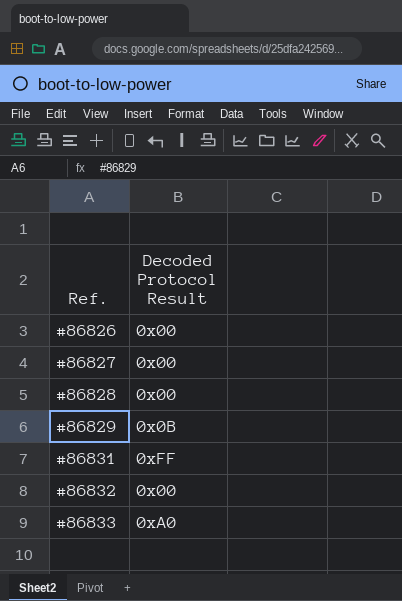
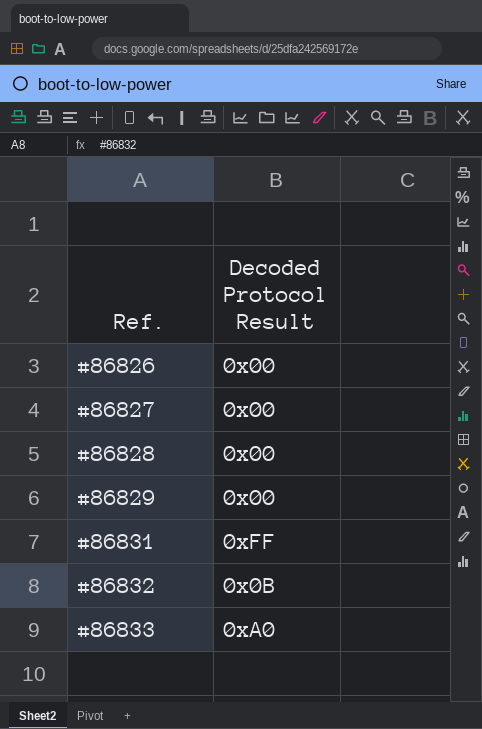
#86829 | Decoded Protocol Result: 0x0B -> 0x00
#86832 | Decoded Protocol Result: 0x00 -> 0x0B

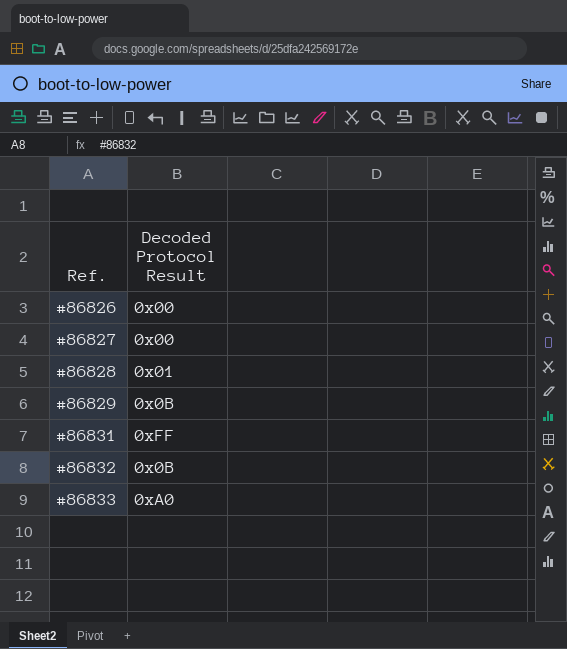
#86828 | Decoded Protocol Result: 0x00 -> 0x01
#86829 | Decoded Protocol Result: 0x00 -> 0x0B

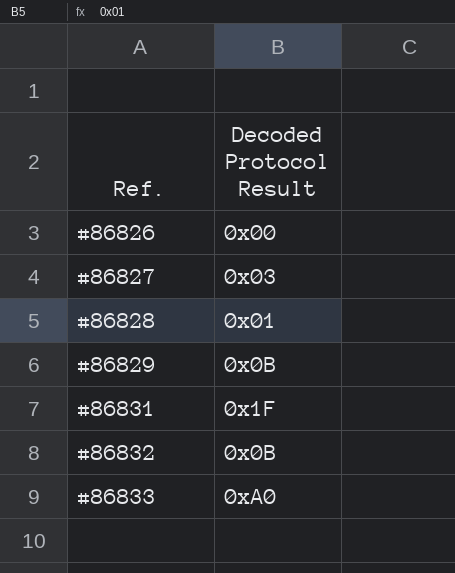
#86827 | Decoded Protocol Result: 0x00 -> 0x03
#86831 | Decoded Protocol Result: 0xFF -> 0x1F

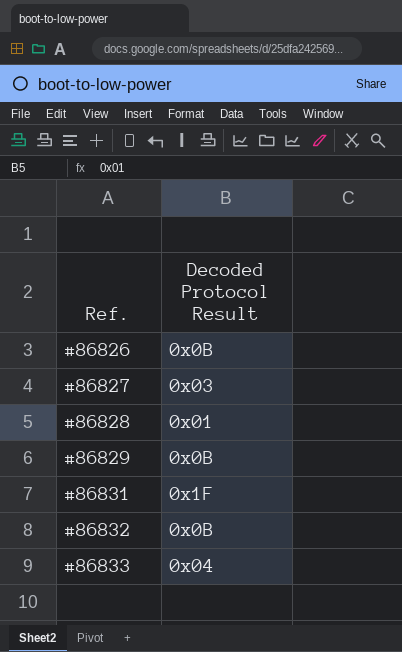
#86826 | Decoded Protocol Result: 0x00 -> 0x0B
#86833 | Decoded Protocol Result: 0xA0 -> 0x04

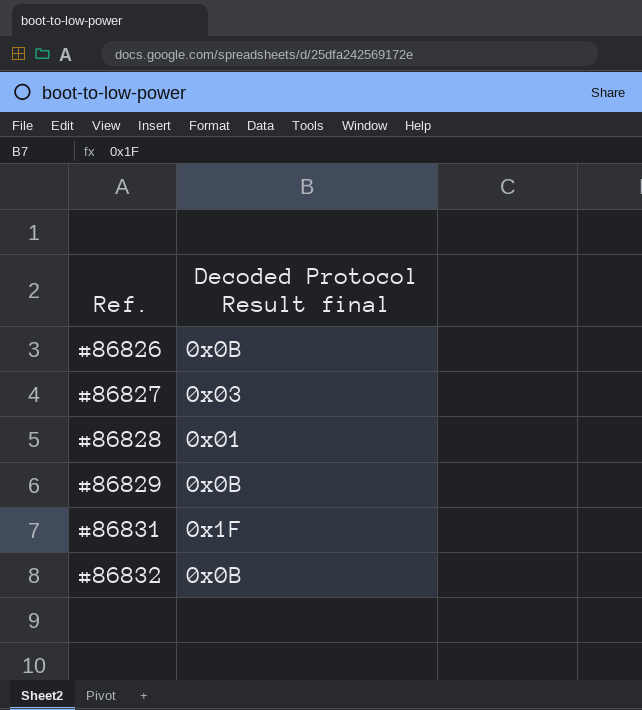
column name: Decoded Protocol Result -> Decoded Protocol Result final
row #86833: 0x04 -> none

